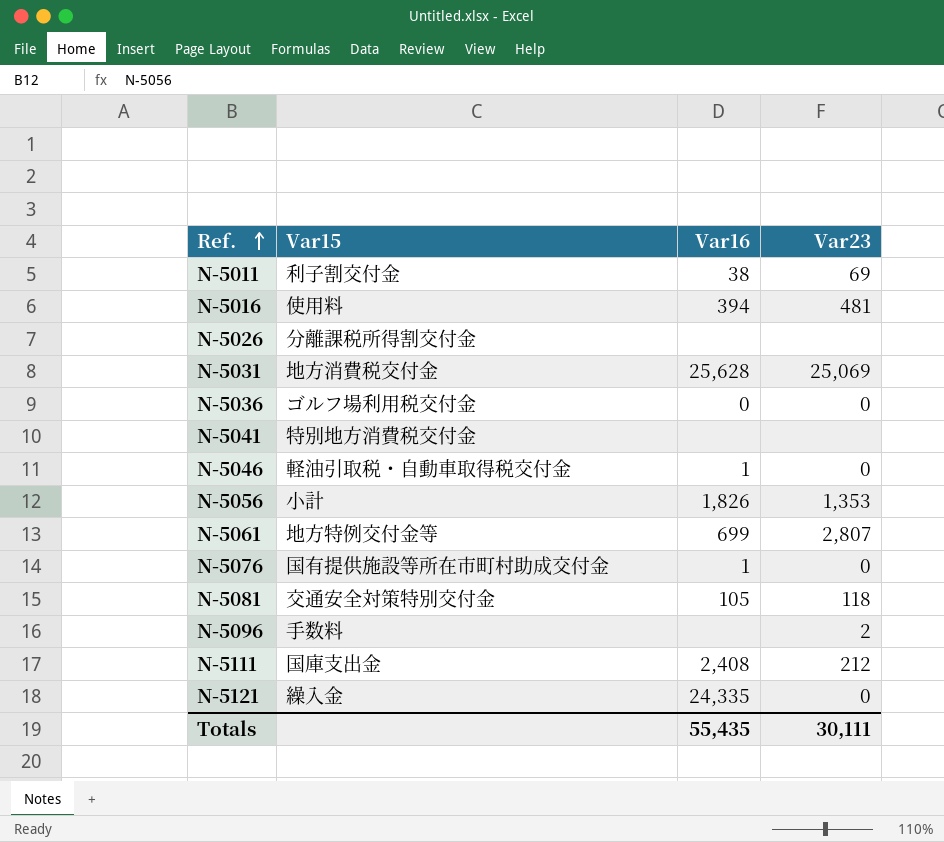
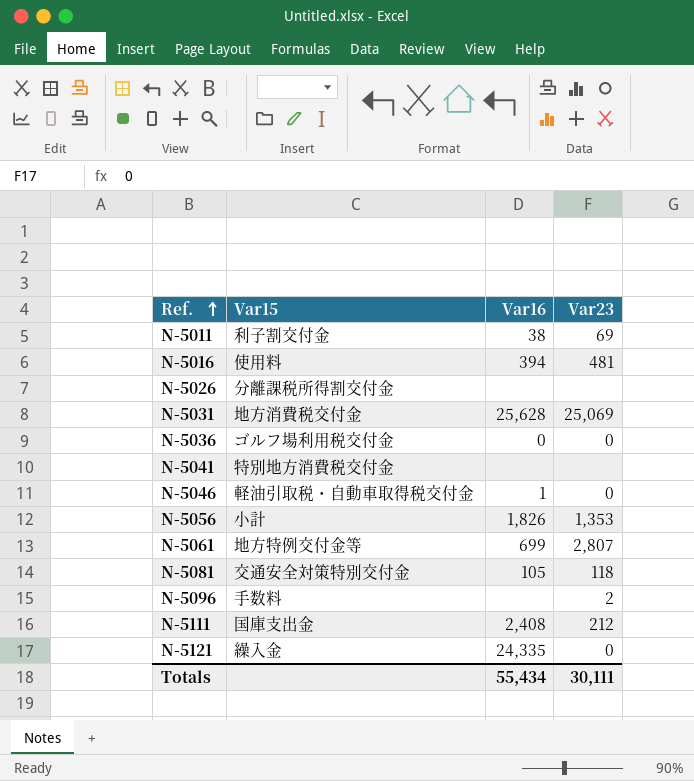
row N-5076: 国有提供施設等所在市町村助成交付金 | 1 | 0 -> none
Totals | Var16: 55,435 -> 55,434

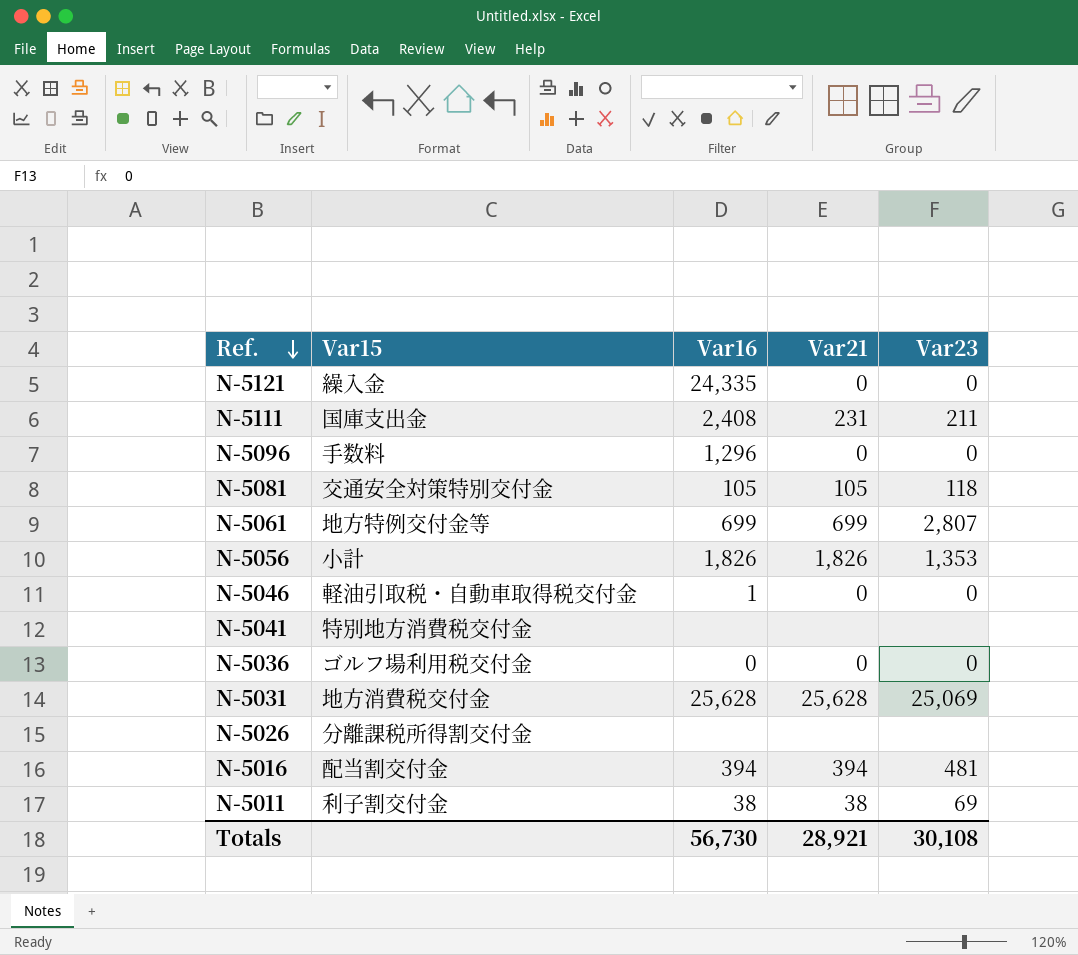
row order: Ref. ascending -> Ref. descending
column Var21 | position: none -> 4
N-5111 | Var23: 212 -> 211
N-5096 | Var16: none -> 1,296
N-5096 | Var23: 2 -> 0
N-5016 | Var15: 使用料 -> 配当割交付金
Totals | Var16: 55,434 -> 56,730
Totals | Var23: 30,111 -> 30,108

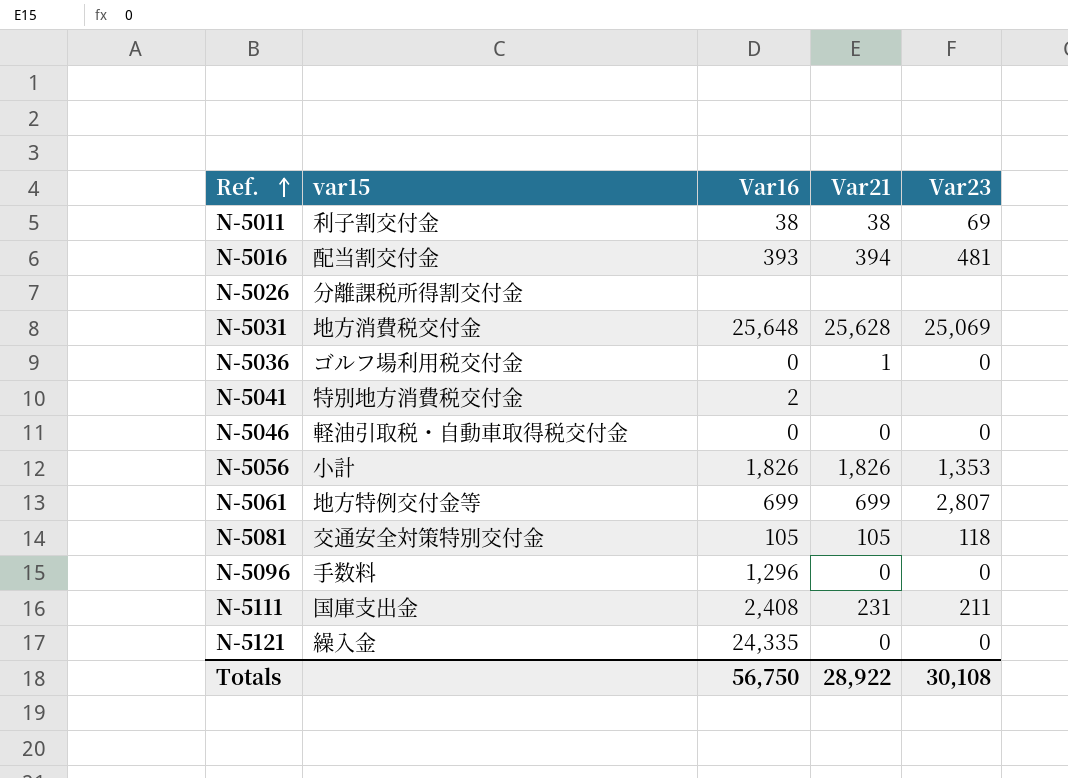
row order: Ref. descending -> Ref. ascending
column name: Var15 -> var15
N-5016 | Var16: 394 -> 393
N-5031 | Var16: 25,628 -> 25,648
N-5036 | Var21: 0 -> 1
N-5041 | Var16: none -> 2
N-5046 | Var16: 1 -> 0
Totals | Var16: 56,730 -> 56,750
Totals | Var21: 28,921 -> 28,922

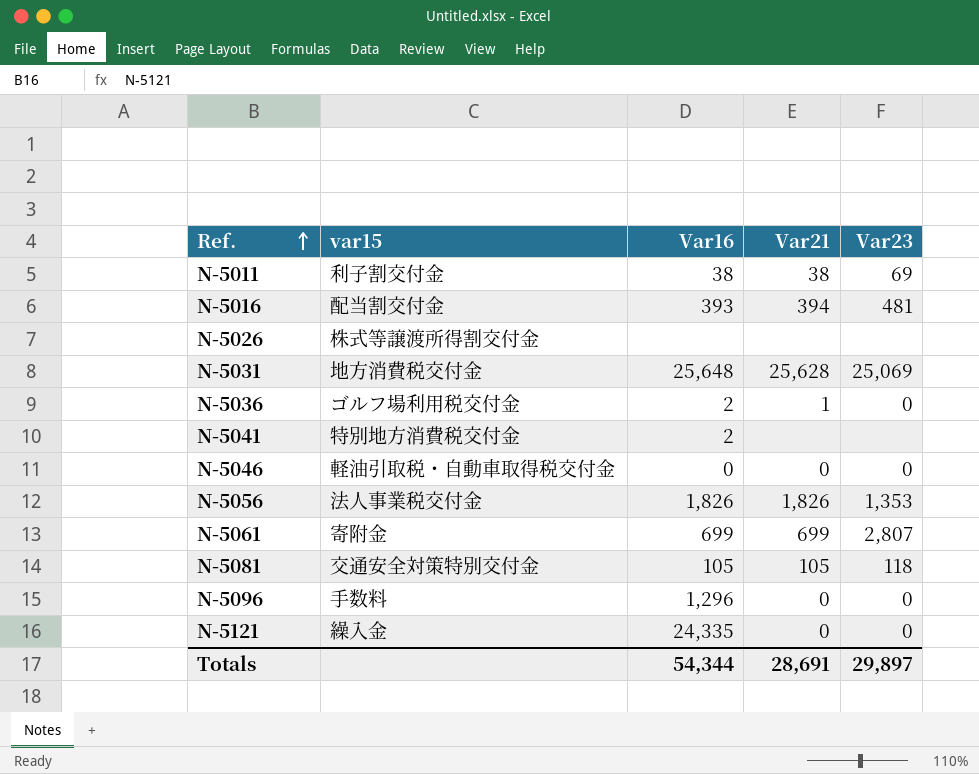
row N-5111: 国庫支出金 | 2,408 | 231 | 211 -> none
N-5026 | var15: 分離課税所得割交付金 -> 株式等譲渡所得割交付金
N-5036 | Var16: 0 -> 2
N-5056 | var15: 小計 -> 法人事業税交付金
N-5061 | var15: 地方特例交付金等 -> 寄附金
Totals | Var16: 56,750 -> 54,344
Totals | Var21: 28,922 -> 28,691
Totals | Var23: 30,108 -> 29,897

